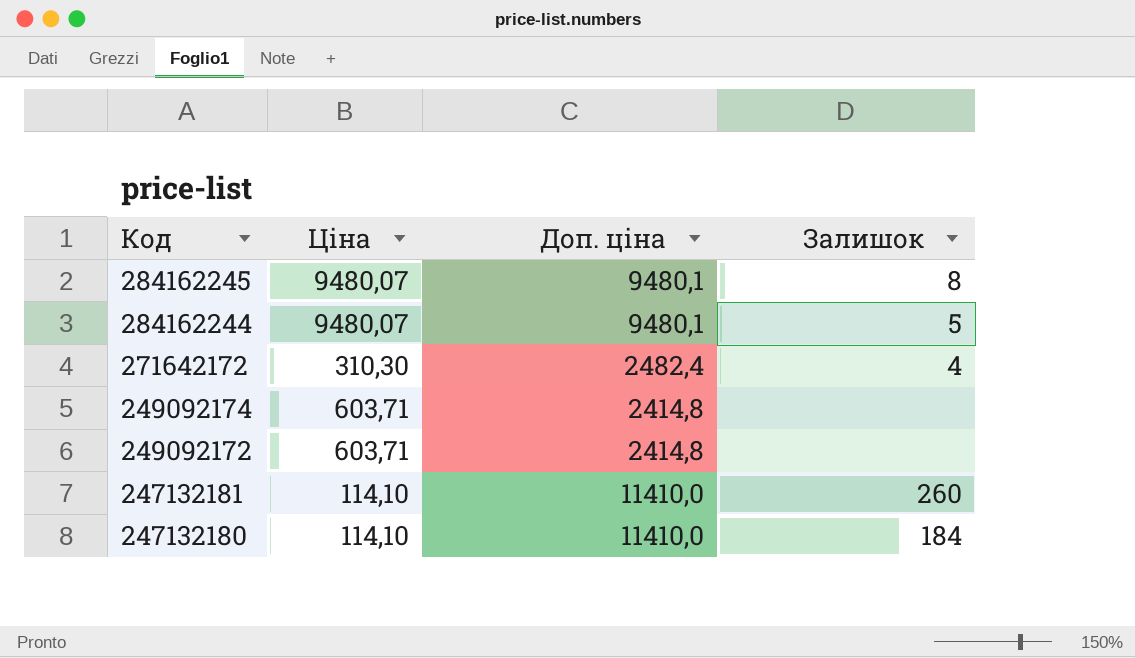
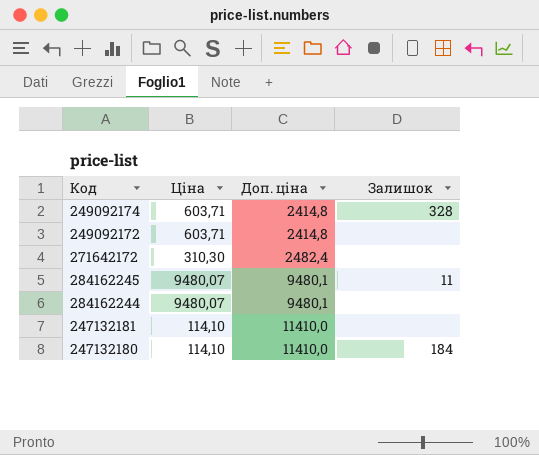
row order: Код descending -> Доп. ціна ascending
249092174 | Залишок: none -> 328
271642172 | Залишок: 4 -> none
284162245 | Залишок: 8 -> 11
284162244 | Залишок: 5 -> none
247132181 | Залишок: 260 -> none

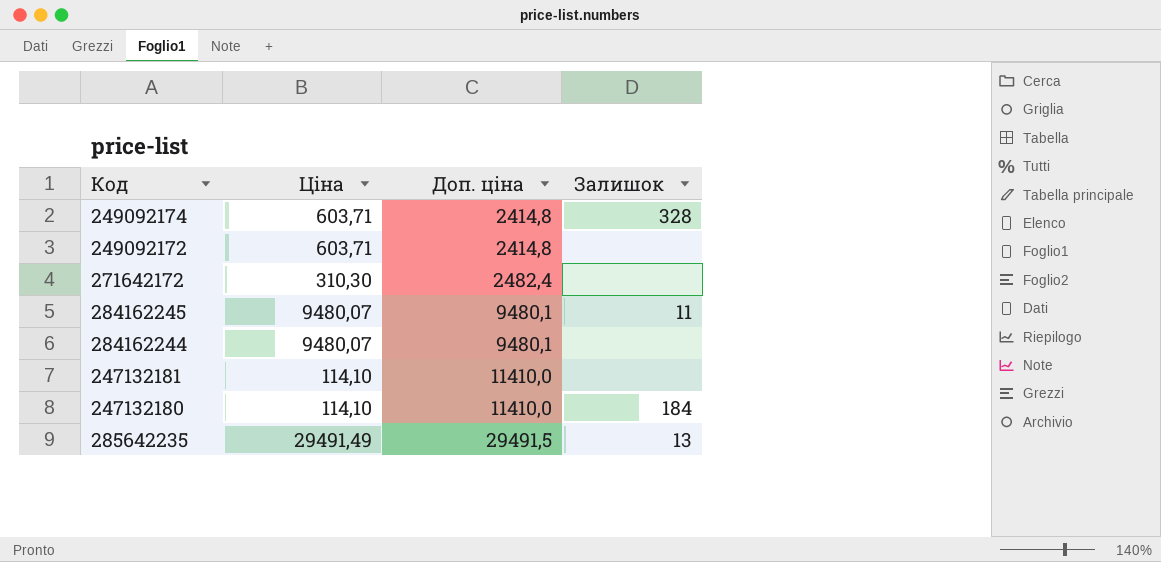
row 285642235: none -> 29491,49 | 29491,5 | 13

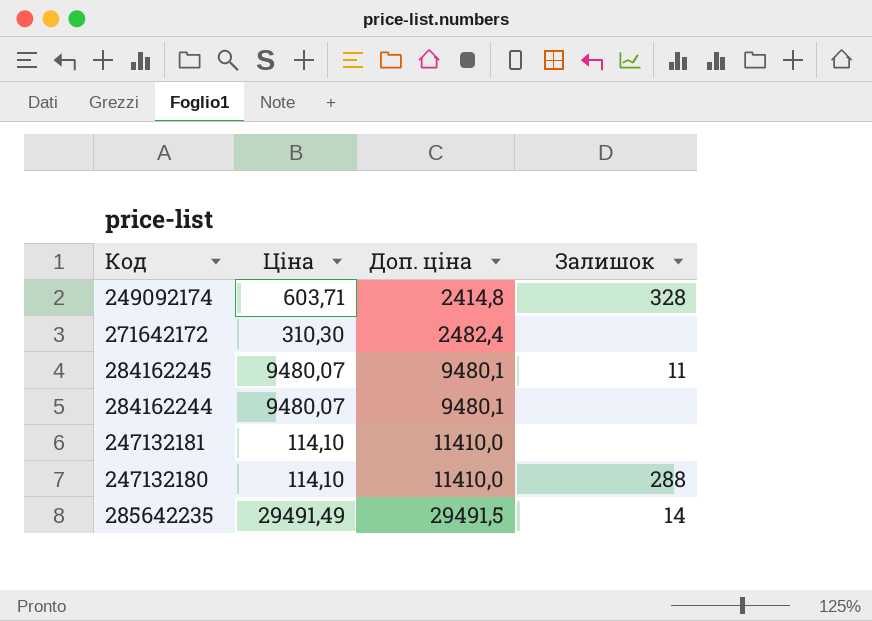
row 249092172: 603,71 | 2414,8 | none -> none
247132180 | Залишок: 184 -> 288
285642235 | Залишок: 13 -> 14

